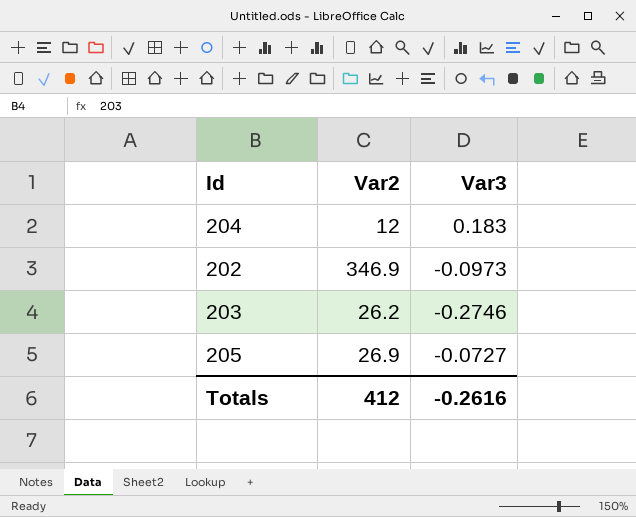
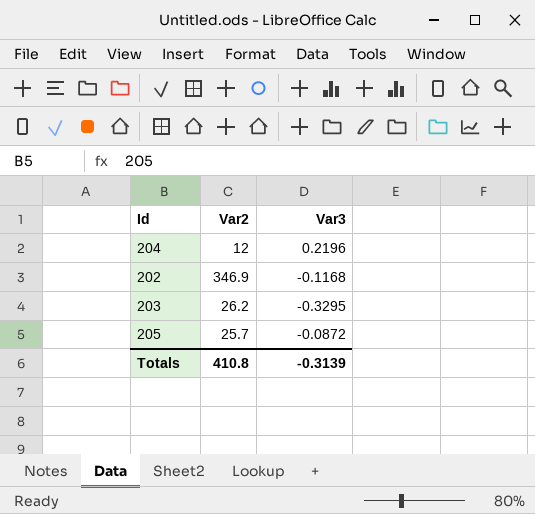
204 | Var3: 0.183 -> 0.2196
202 | Var3: -0.0973 -> -0.1168
203 | Var3: -0.2746 -> -0.3295
205 | Var2: 26.9 -> 25.7
205 | Var3: -0.0727 -> -0.0872
Totals | Var2: 412 -> 410.8
Totals | Var3: -0.2616 -> -0.3139

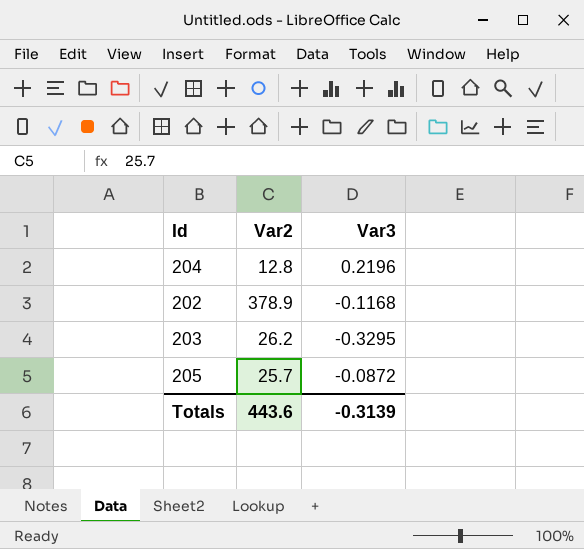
204 | Var2: 12 -> 12.8
202 | Var2: 346.9 -> 378.9
Totals | Var2: 410.8 -> 443.6

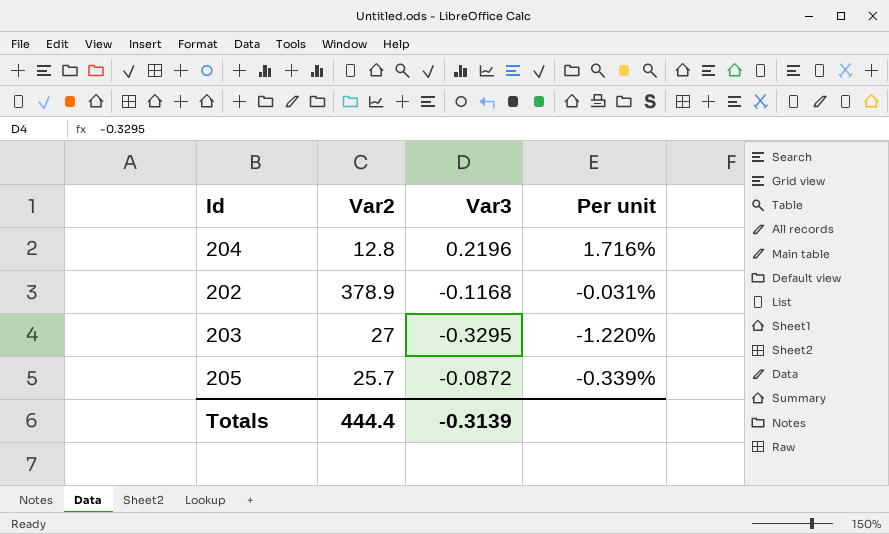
column Per unit | formula: none -> [Var3] / [Var2]
203 | Var2: 26.2 -> 27
Totals | Var2: 443.6 -> 444.4

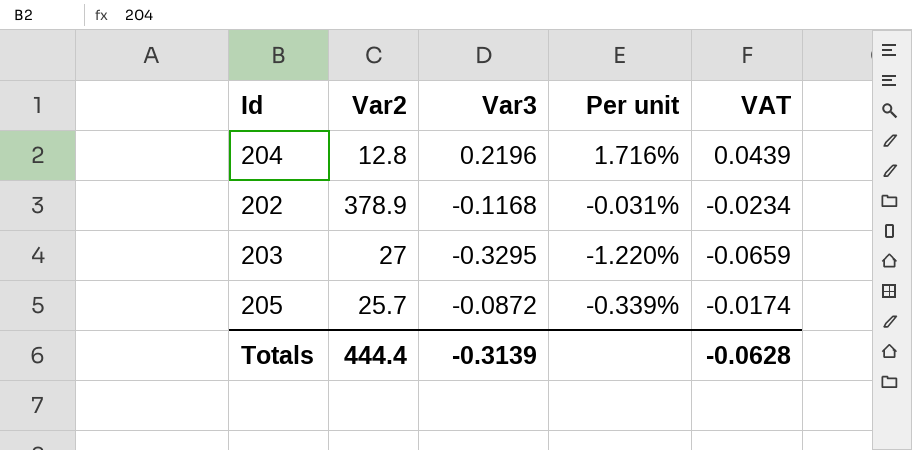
column VAT | formula: none -> [Var3] * 0.2

